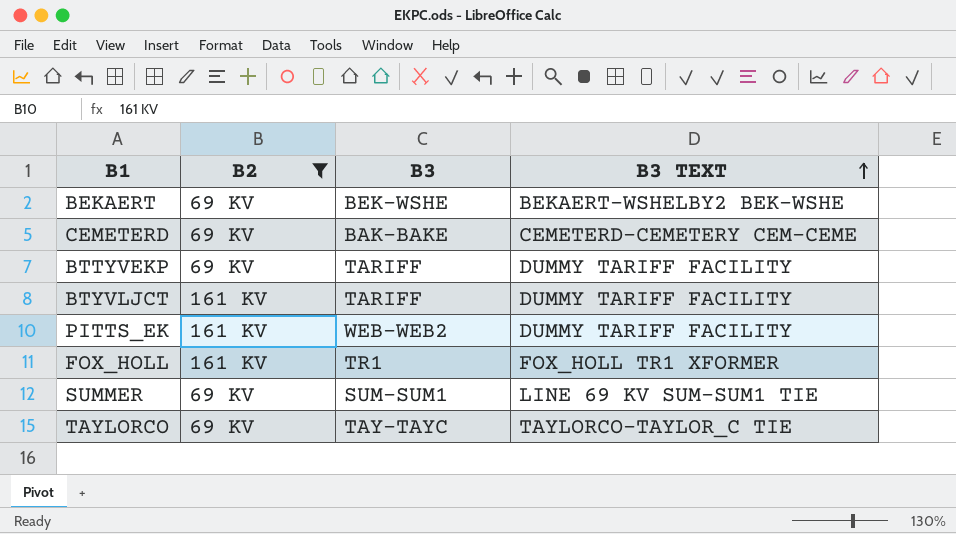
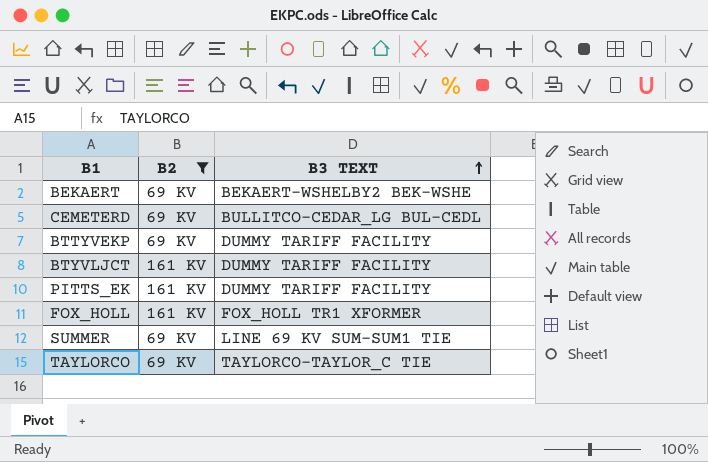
column B3 | position: 3 -> none
CEMETERD | B3 TEXT: CEMETERD-CEMETERY CEM-CEME -> BULLITCO-CEDAR_LG BUL-CEDL

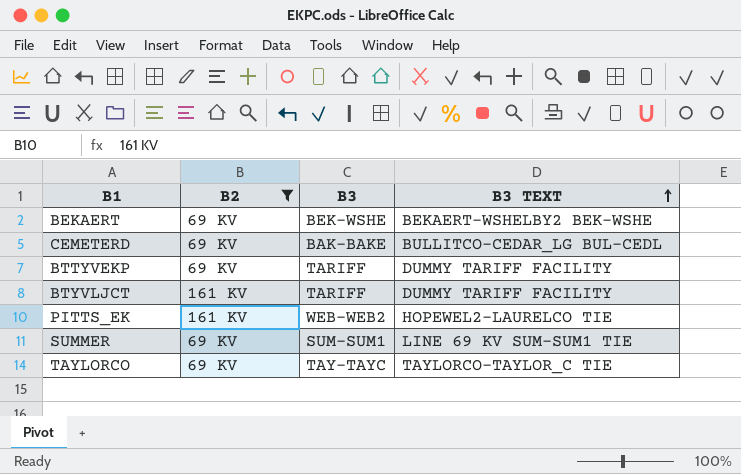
column B3 | position: none -> 3
row FOX_HOLL: 161 KV | FOX_HOLL TR1 XFORMER -> none
PITTS_EK | B3 TEXT: DUMMY TARIFF FACILITY -> HOPEWEL2-LAURELCO TIE

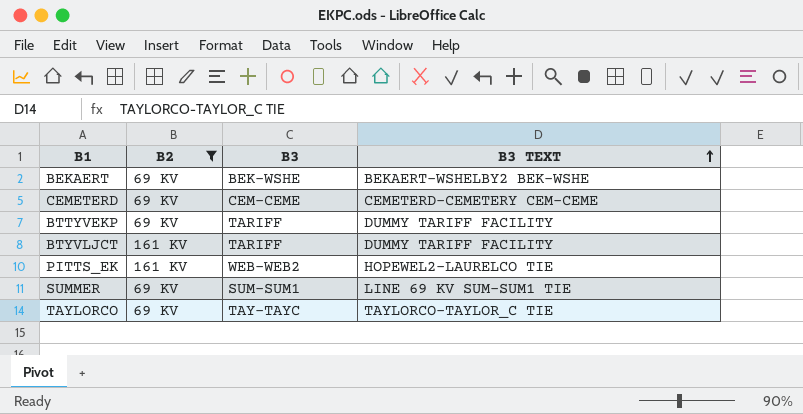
CEMETERD | B3: BAK-BAKE -> CEM-CEME
CEMETERD | B3 TEXT: BULLITCO-CEDAR_LG BUL-CEDL -> CEMETERD-CEMETERY CEM-CEME

